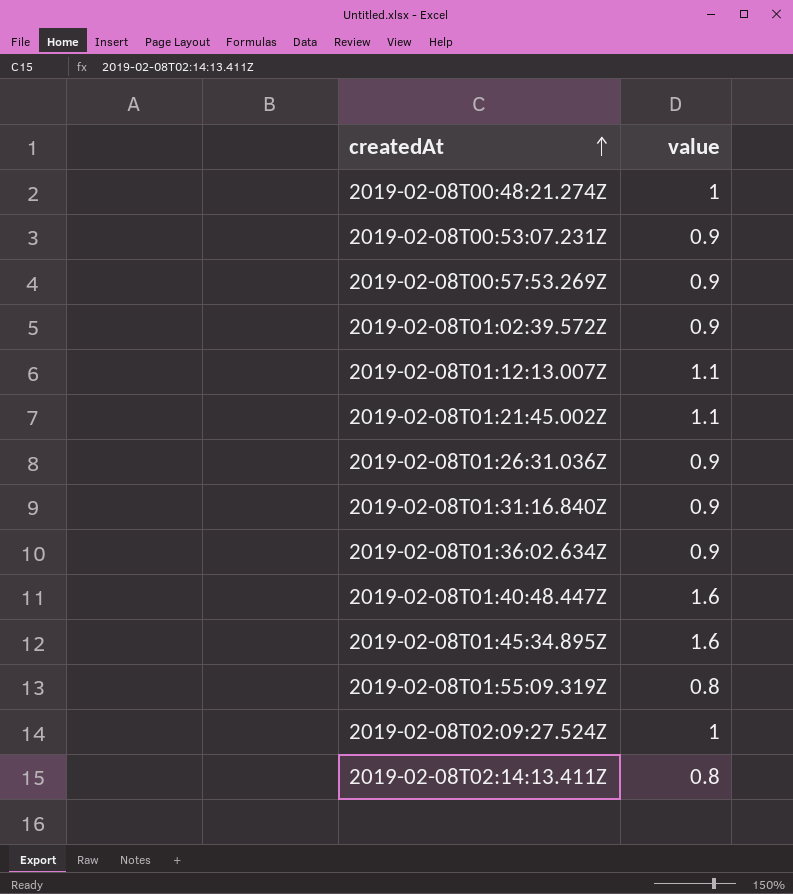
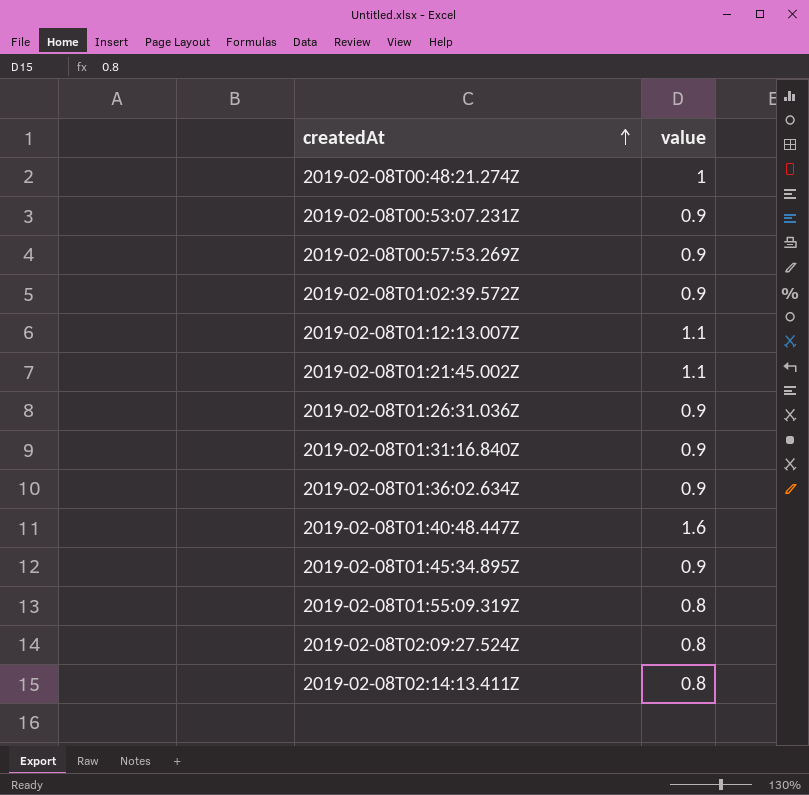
2019-02-08T01:45:34.895Z | value: 1.6 -> 0.9
2019-02-08T02:09:27.524Z | value: 1 -> 0.8

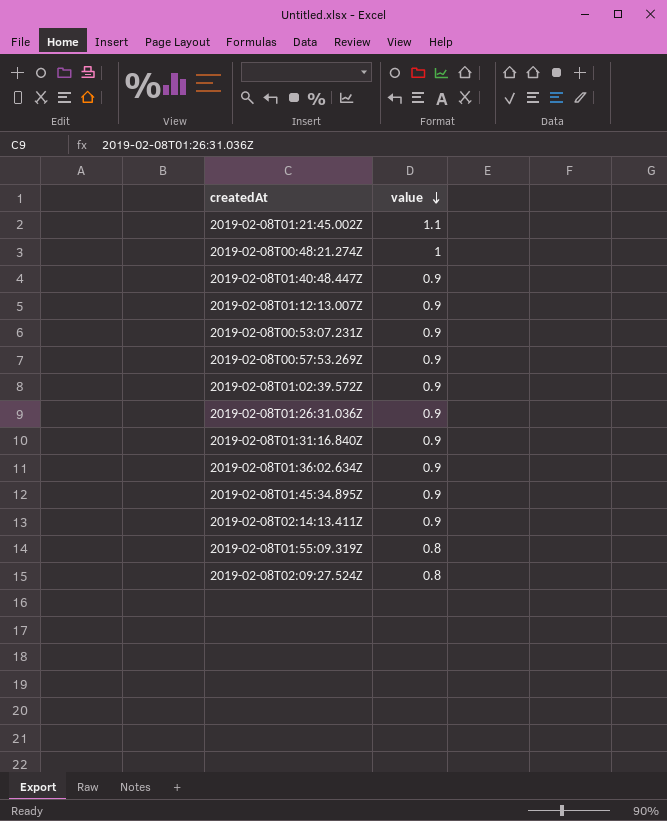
row order: createdAt ascending -> value descending
2019-02-08T01:40:48.447Z | value: 1.6 -> 0.9
2019-02-08T01:12:13.007Z | value: 1.1 -> 0.9
2019-02-08T02:14:13.411Z | value: 0.8 -> 0.9

